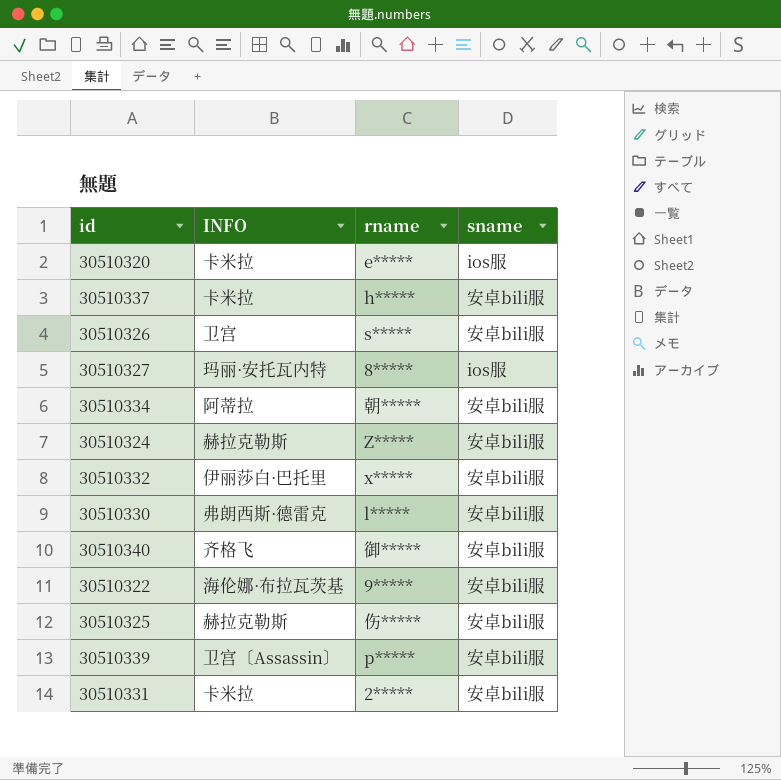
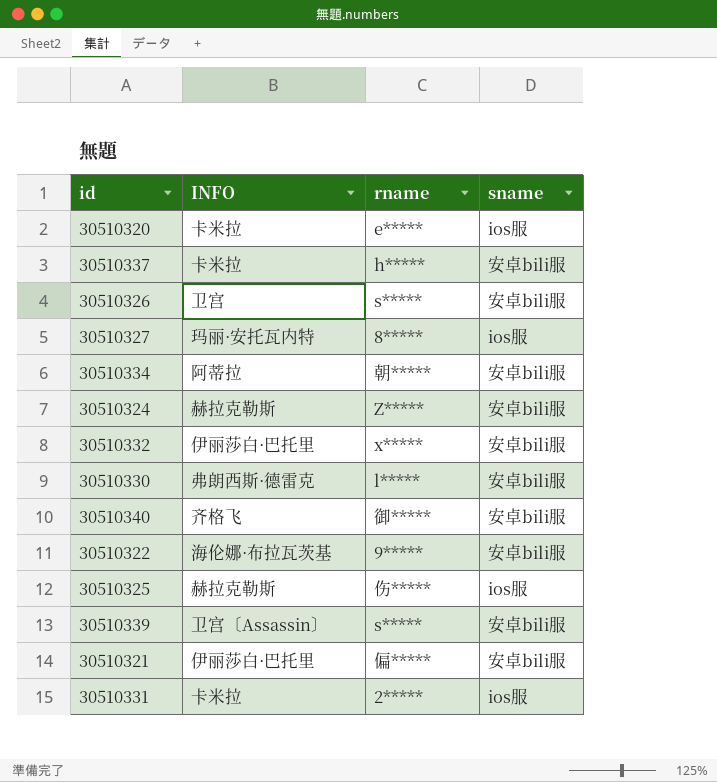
30510325 | sname: 安卓bili服 -> ios服
30510339 | rname: p***** -> s*****
row 30510321: none -> 伊丽莎白·巴托里 | 偏***** | 安卓bili服
30510331 | sname: 安卓bili服 -> ios服

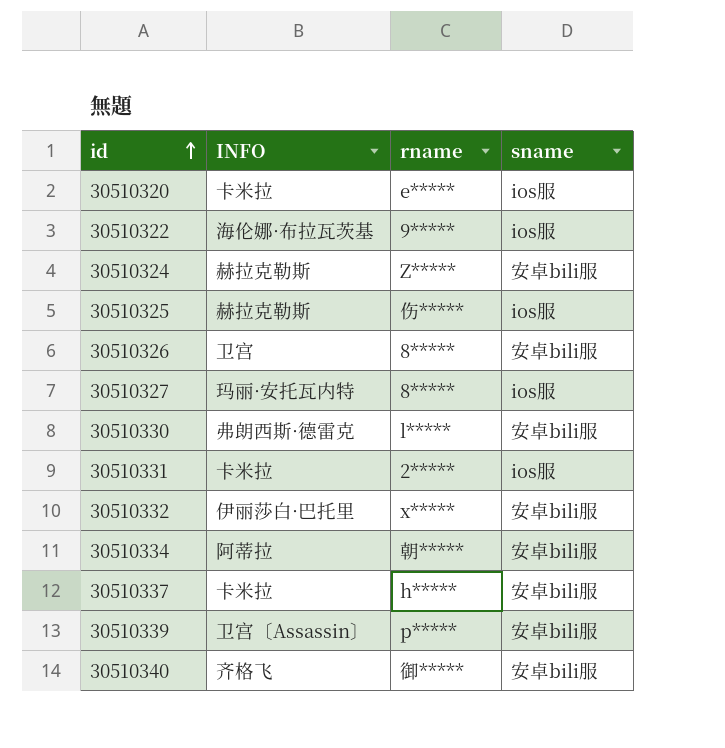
row order: none -> id ascending
row 30510321: 伊丽莎白·巴托里 | 偏***** | 安卓bili服 -> none
30510322 | sname: 安卓bili服 -> ios服
30510326 | rname: s***** -> 8*****
30510339 | rname: s***** -> p*****

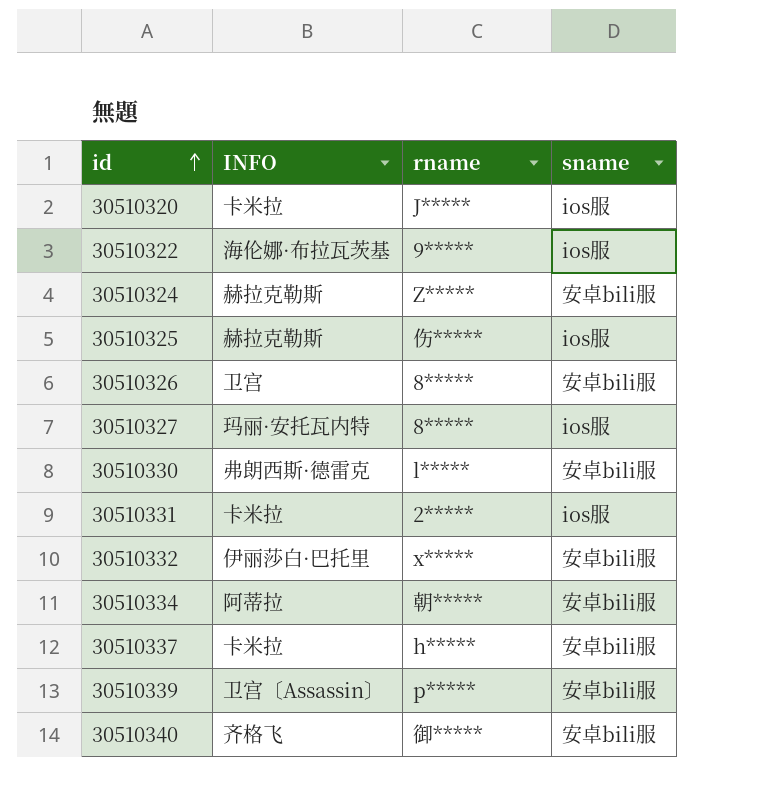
30510320 | rname: e***** -> J*****

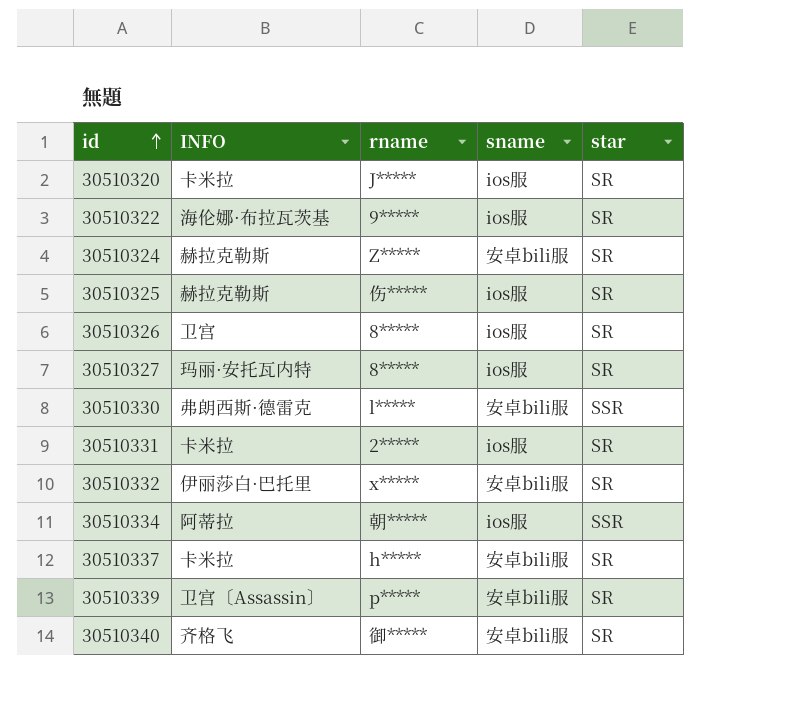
column star | position: none -> 5
30510326 | sname: 安卓bili服 -> ios服
30510334 | sname: 安卓bili服 -> ios服

